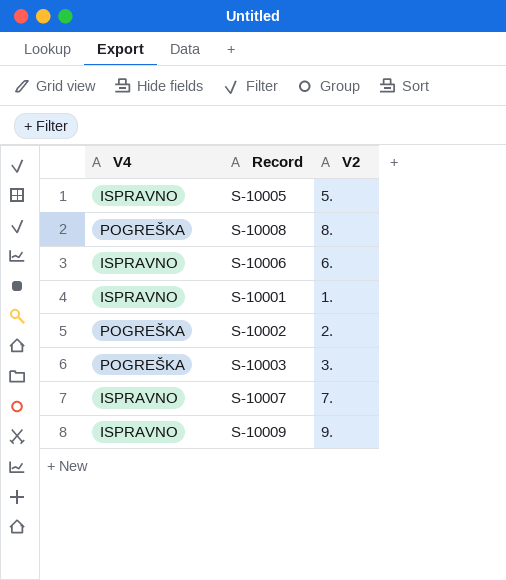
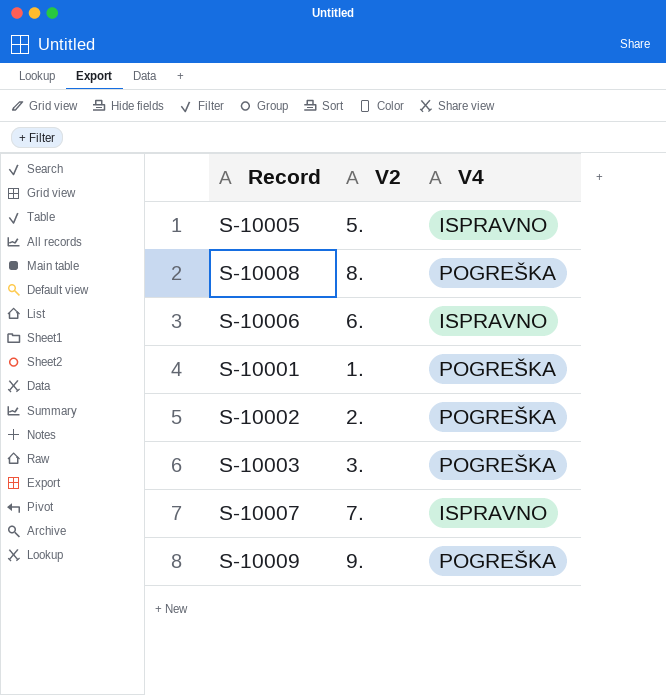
column V4 | position: 1 -> 3
S-10001 | V4: ISPRAVNO -> POGREŠKA
S-10009 | V4: ISPRAVNO -> POGREŠKA

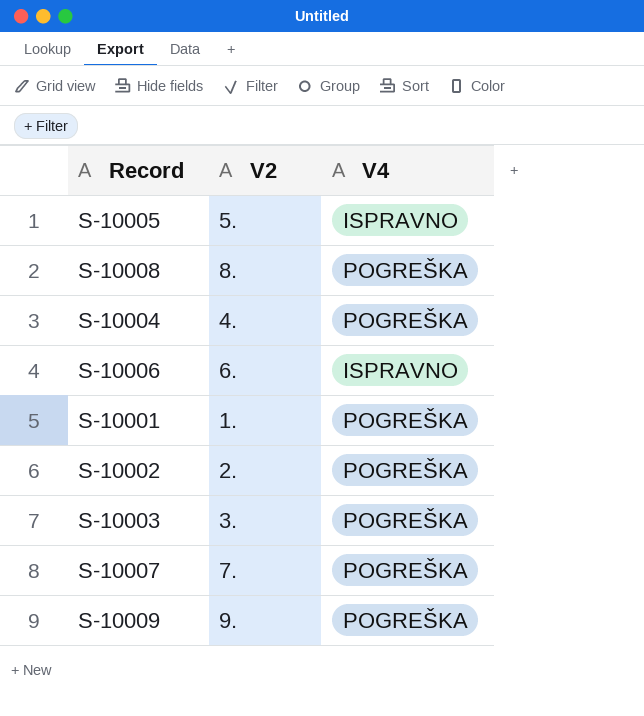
row S-10004: none -> 4. | POGREŠKA
S-10007 | V4: ISPRAVNO -> POGREŠKA

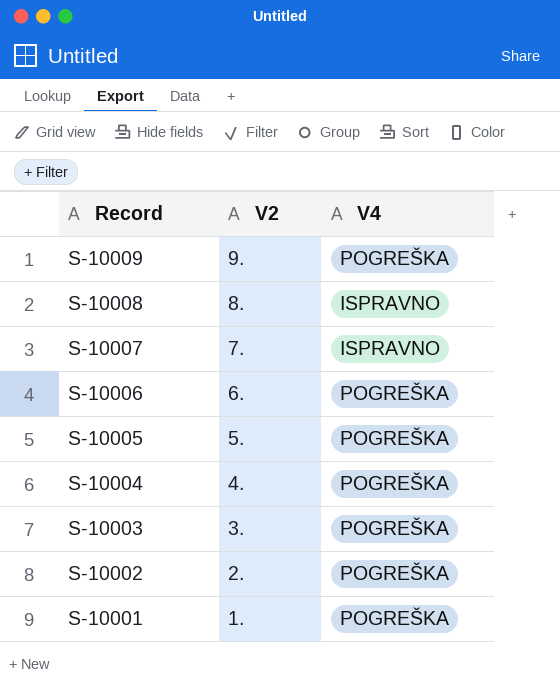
row order: none -> Record descending
S-10008 | V4: POGREŠKA -> ISPRAVNO
S-10007 | V4: POGREŠKA -> ISPRAVNO
S-10006 | V4: ISPRAVNO -> POGREŠKA
S-10005 | V4: ISPRAVNO -> POGREŠKA

